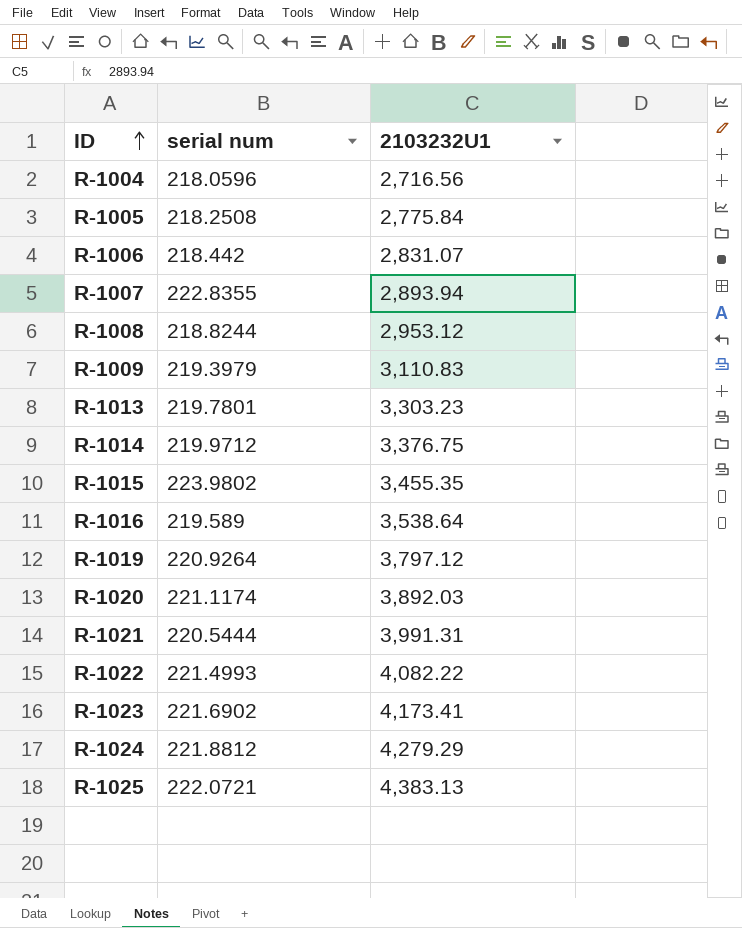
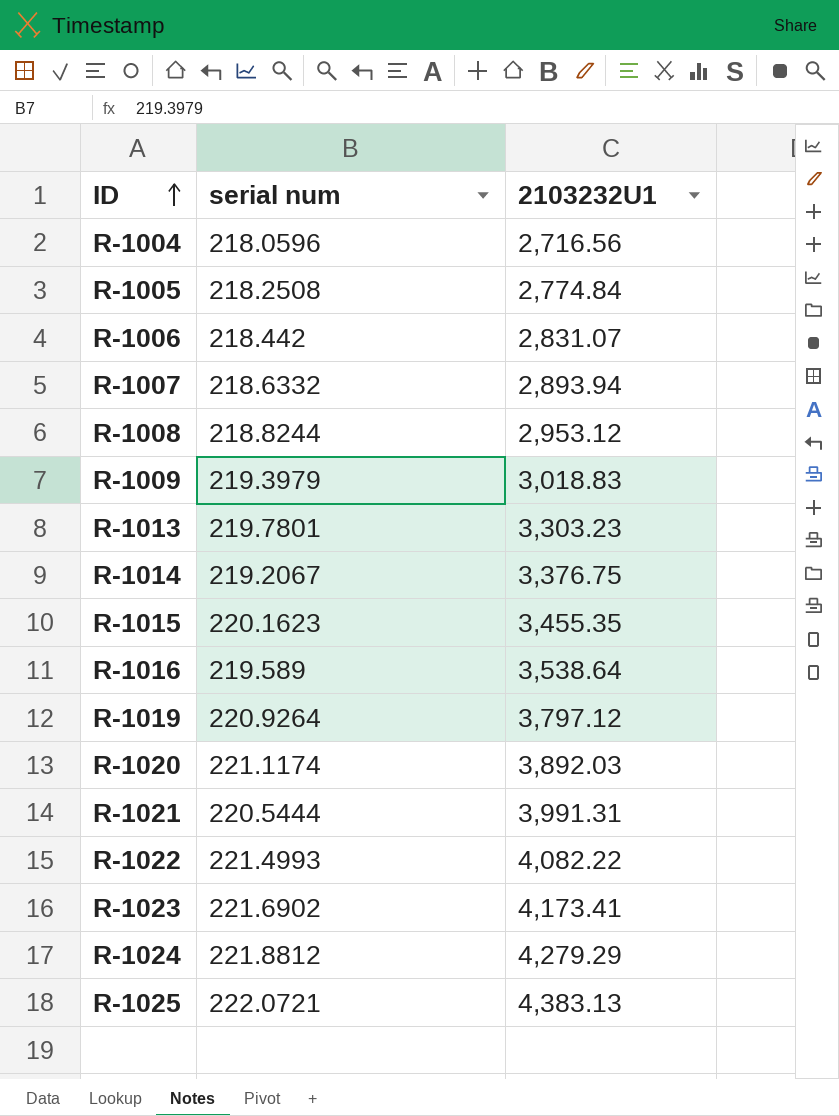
R-1005 | 2103232U1: 2,775.84 -> 2,774.84
R-1007 | serial num: 222.8355 -> 218.6332
R-1009 | 2103232U1: 3,110.83 -> 3,018.83
R-1014 | serial num: 219.9712 -> 219.2067
R-1015 | serial num: 223.9802 -> 220.1623

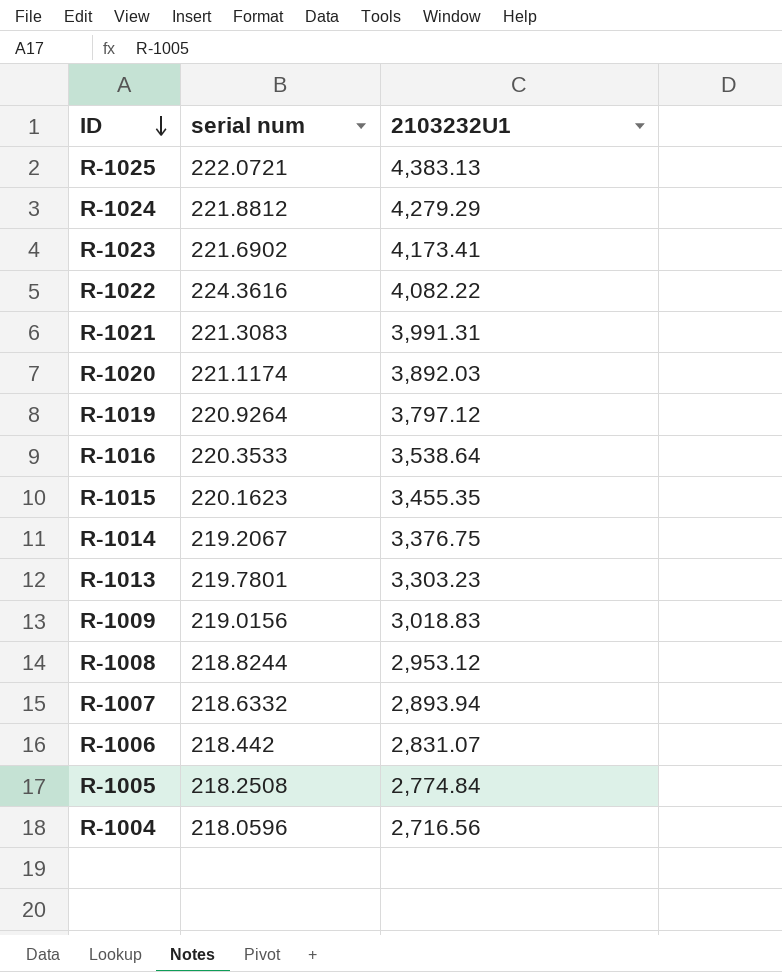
row order: ID ascending -> ID descending
R-1022 | serial num: 221.4993 -> 224.3616
R-1021 | serial num: 220.5444 -> 221.3083
R-1016 | serial num: 219.589 -> 220.3533
R-1009 | serial num: 219.3979 -> 219.0156

